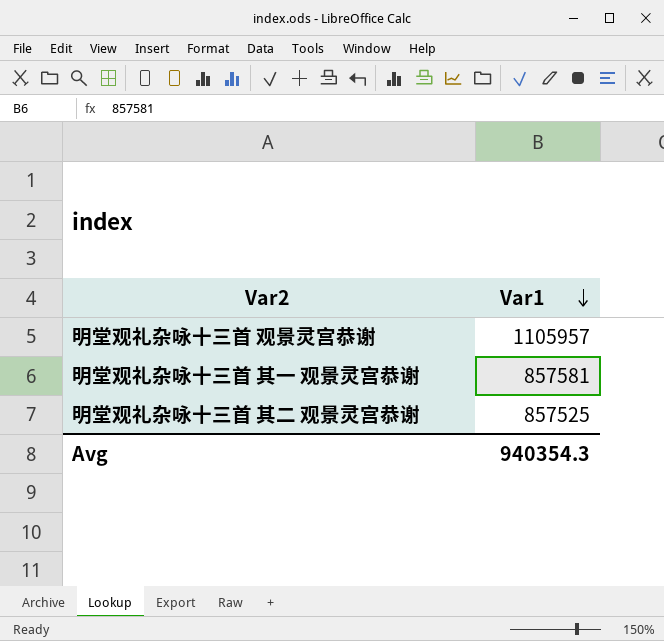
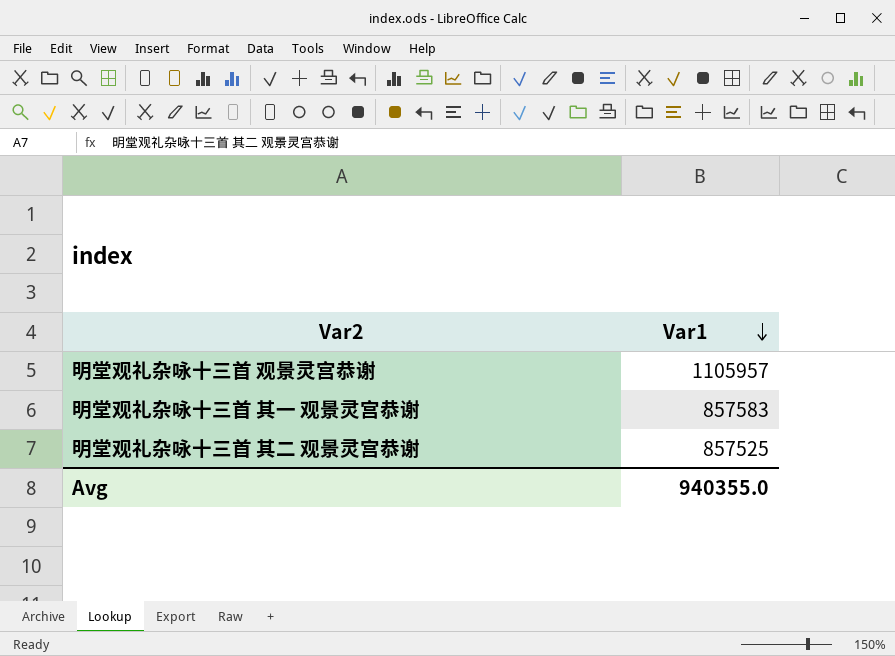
明堂观礼杂咏十三首 其一 观景灵宫恭谢 | Var1: 857581 -> 857583
Avg | Var1: 940354.3 -> 940355.0

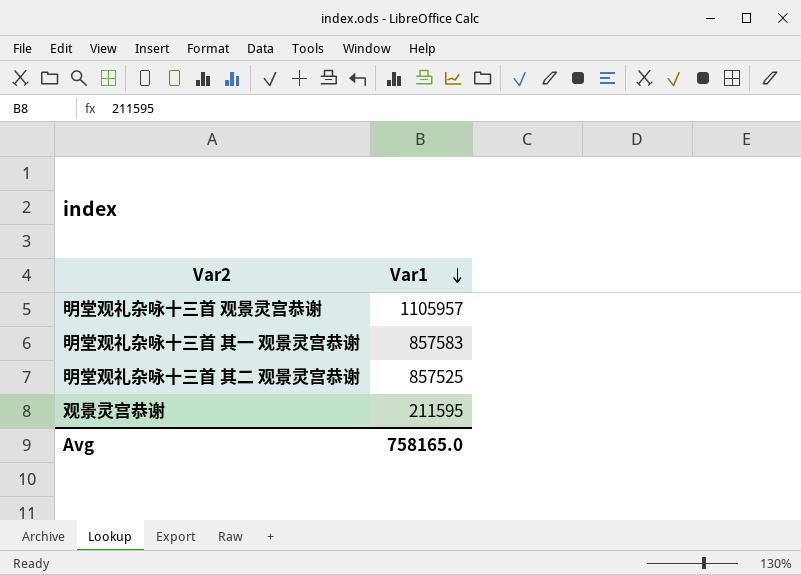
row 观景灵宫恭谢: none -> 211595
Avg | Var1: 940355.0 -> 758165.0

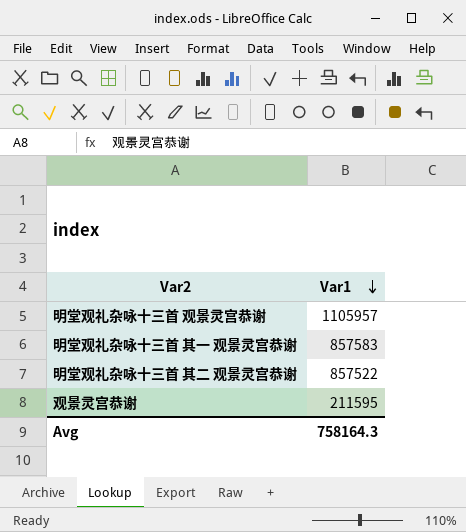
明堂观礼杂咏十三首 其二 观景灵宫恭谢 | Var1: 857525 -> 857522
Avg | Var1: 758165.0 -> 758164.3

